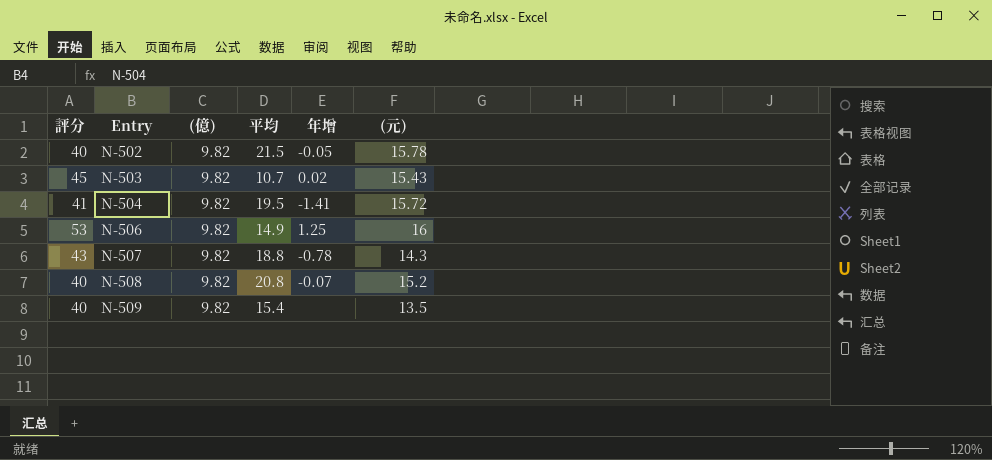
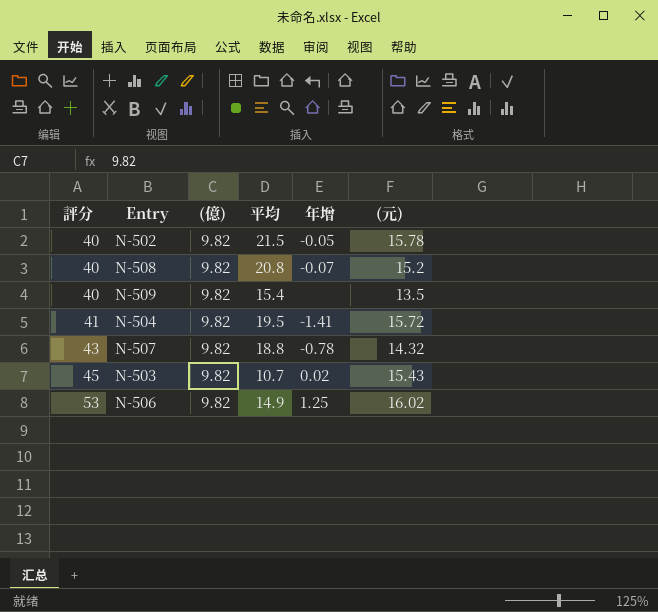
row order: Entry ascending -> 評分 ascending
N-507 | (元): 14.3 -> 14.32
N-506 | (元): 16 -> 16.02

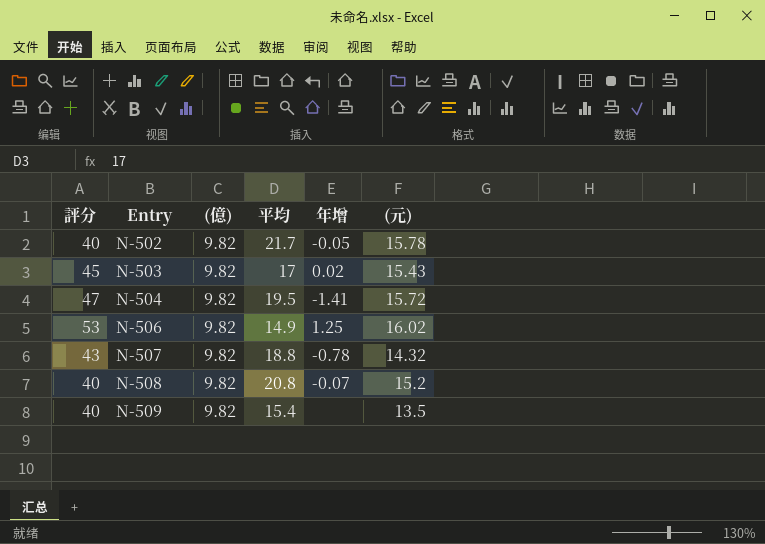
row order: 評分 ascending -> Entry ascending
N-502 | 平均: 21.5 -> 21.7
N-503 | 平均: 10.7 -> 17
N-504 | 評分: 41 -> 47

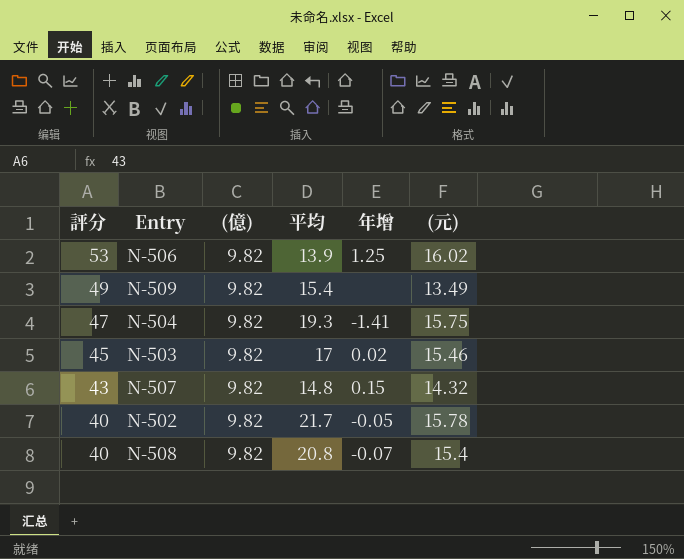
row order: Entry ascending -> 評分 descending
N-506 | 平均: 14.9 -> 13.9
N-509 | 評分: 40 -> 49
N-509 | (元): 13.5 -> 13.49
N-504 | 平均: 19.5 -> 19.3
N-504 | (元): 15.72 -> 15.75
N-503 | (元): 15.43 -> 15.46
N-507 | 平均: 18.8 -> 14.8
N-507 | 年增: -0.78 -> 0.15
N-508 | (元): 15.2 -> 15.4

